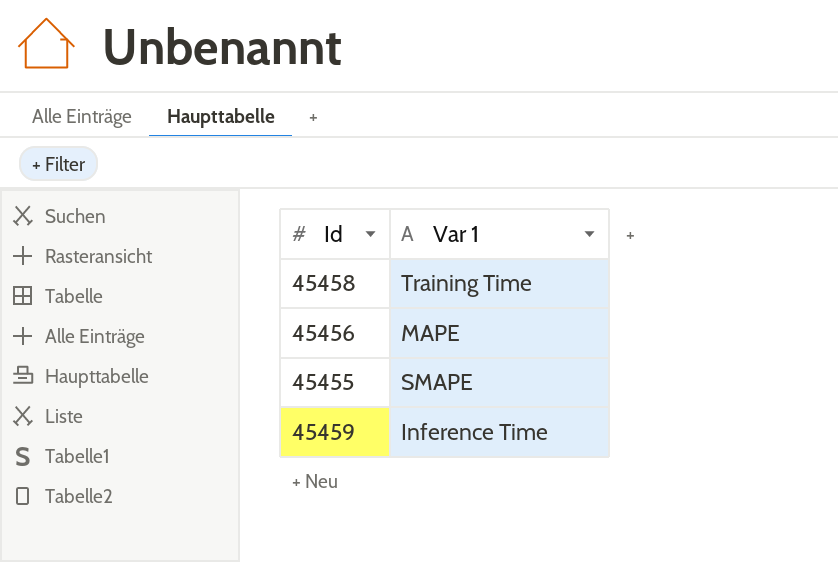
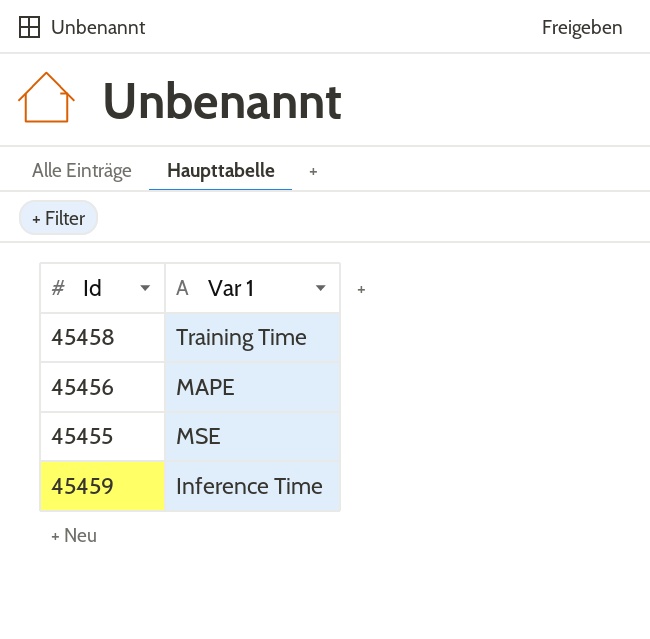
45455 | Var 1: SMAPE -> MSE

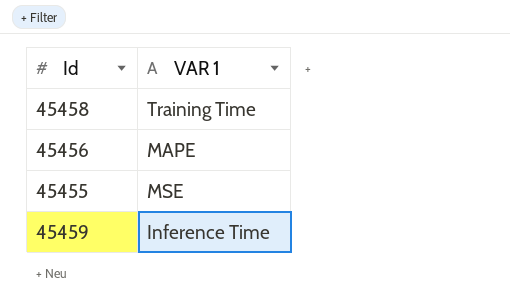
column name: Var 1 -> VAR 1

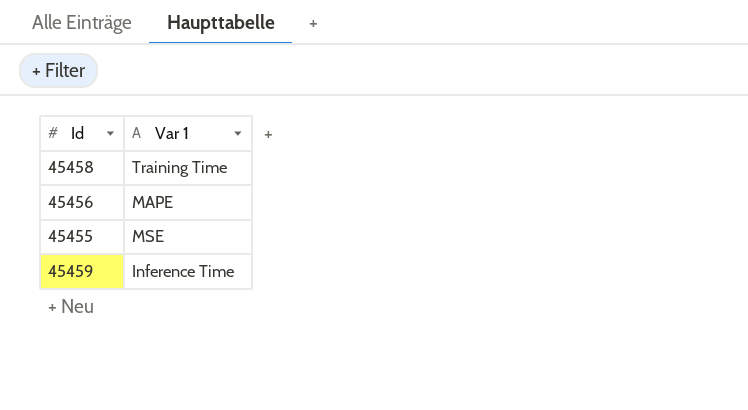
column name: VAR 1 -> Var 1

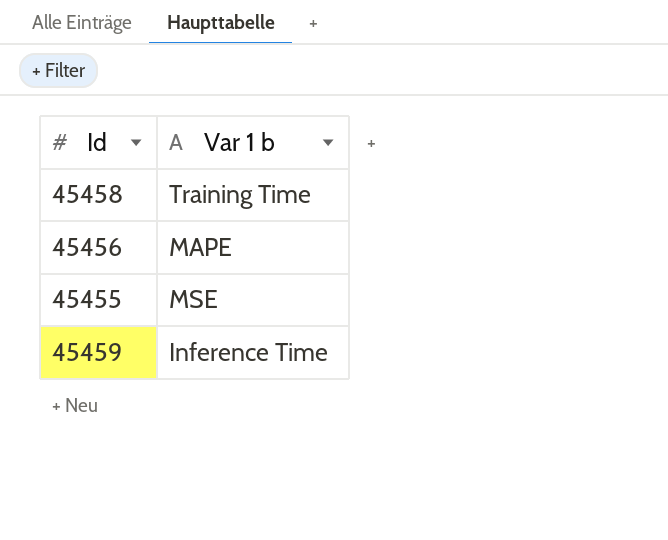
column name: Var 1 -> Var 1 b

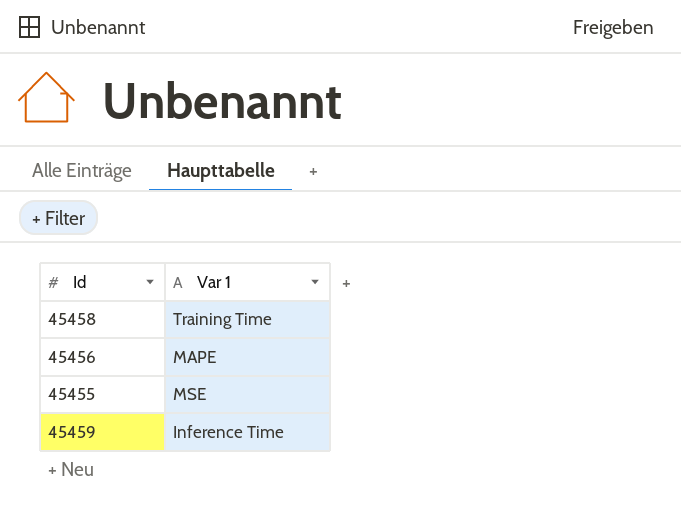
column name: Var 1 b -> Var 1

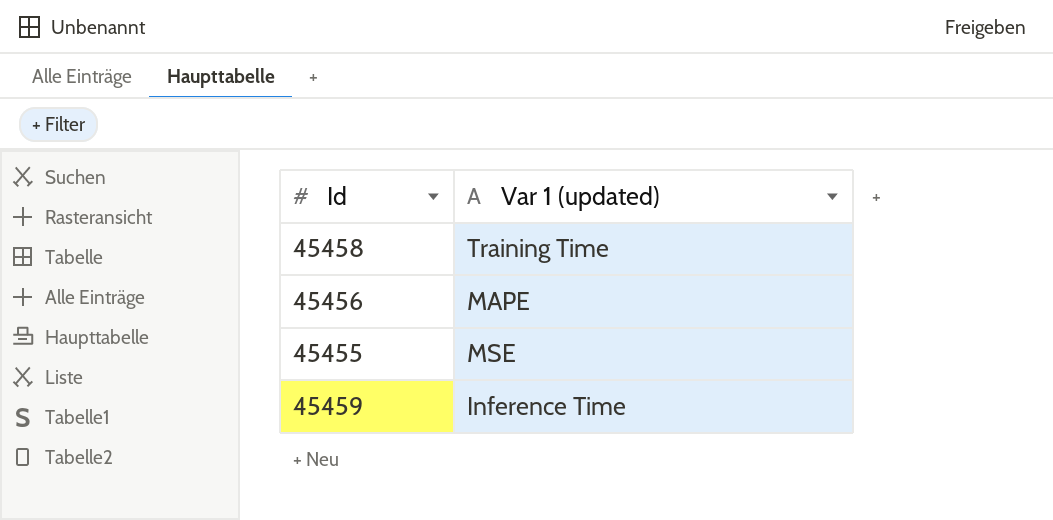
column name: Var 1 -> Var 1 (updated)

